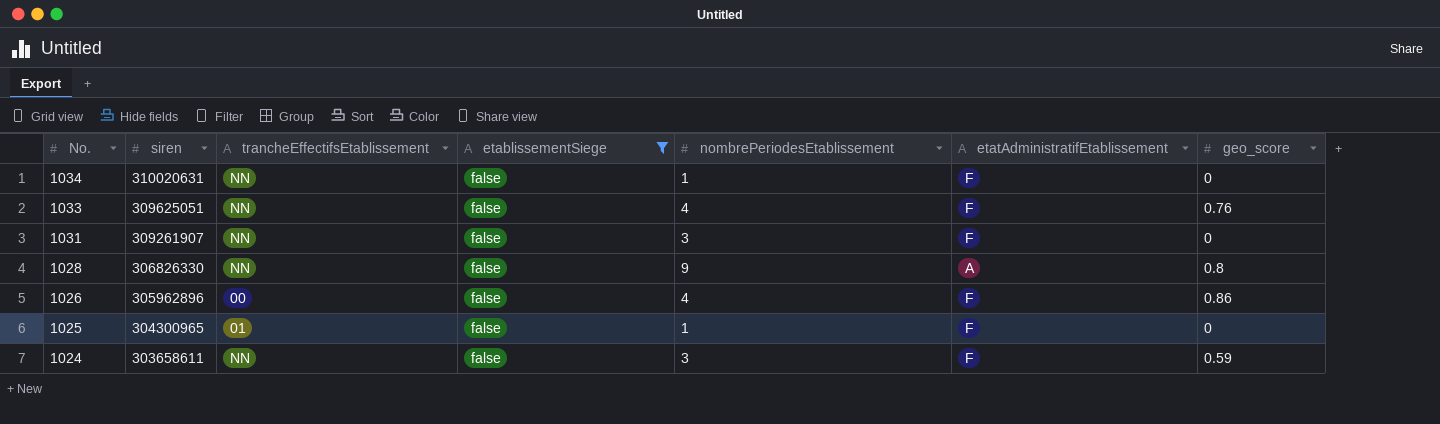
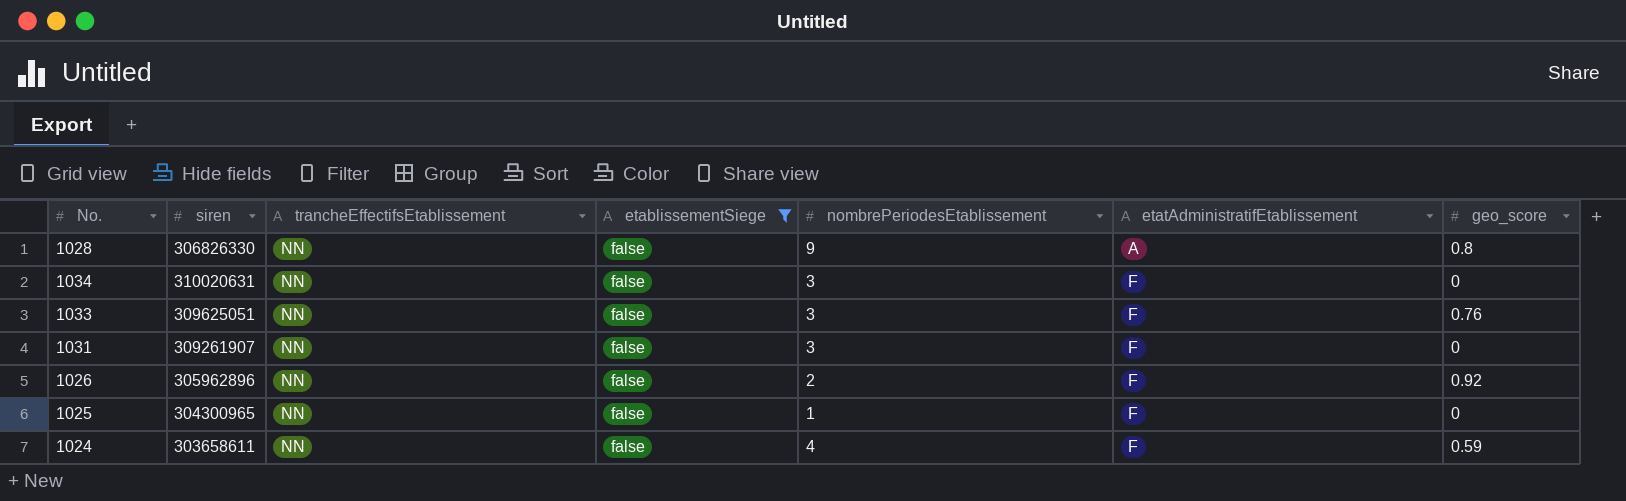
row order: No. descending -> etatAdministratifEtablissement ascending
1034 | nombrePeriodesEtablissement: 1 -> 3
1033 | nombrePeriodesEtablissement: 4 -> 3
1026 | trancheEffectifsEtablissement: 00 -> NN
1026 | nombrePeriodesEtablissement: 4 -> 2
1026 | geo_score: 0.86 -> 0.92
1025 | trancheEffectifsEtablissement: 01 -> NN
1024 | nombrePeriodesEtablissement: 3 -> 4

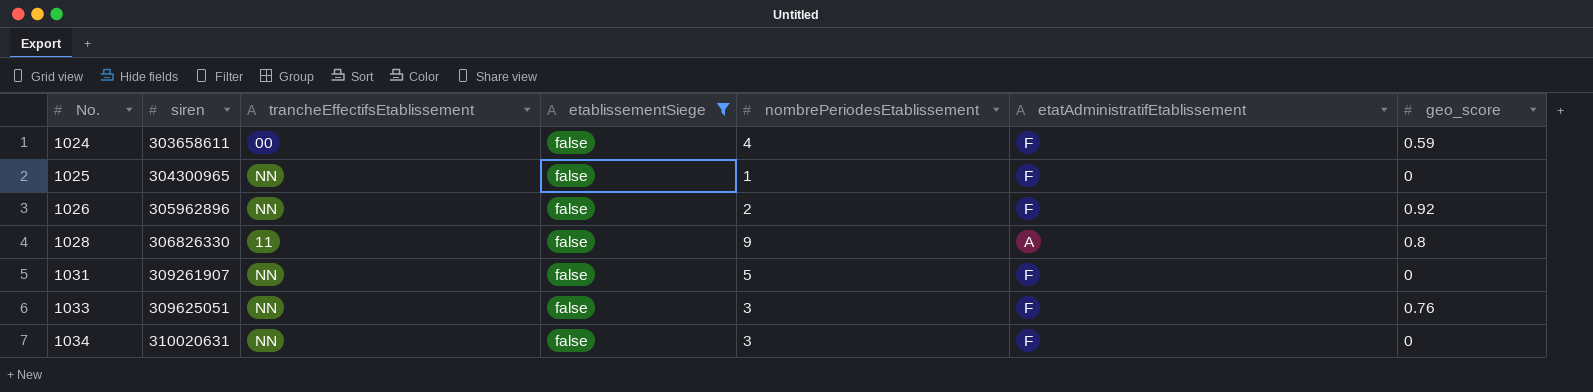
row order: etatAdministratifEtablissement ascending -> No. ascending
1024 | trancheEffectifsEtablissement: NN -> 00
1028 | trancheEffectifsEtablissement: NN -> 11
1031 | nombrePeriodesEtablissement: 3 -> 5

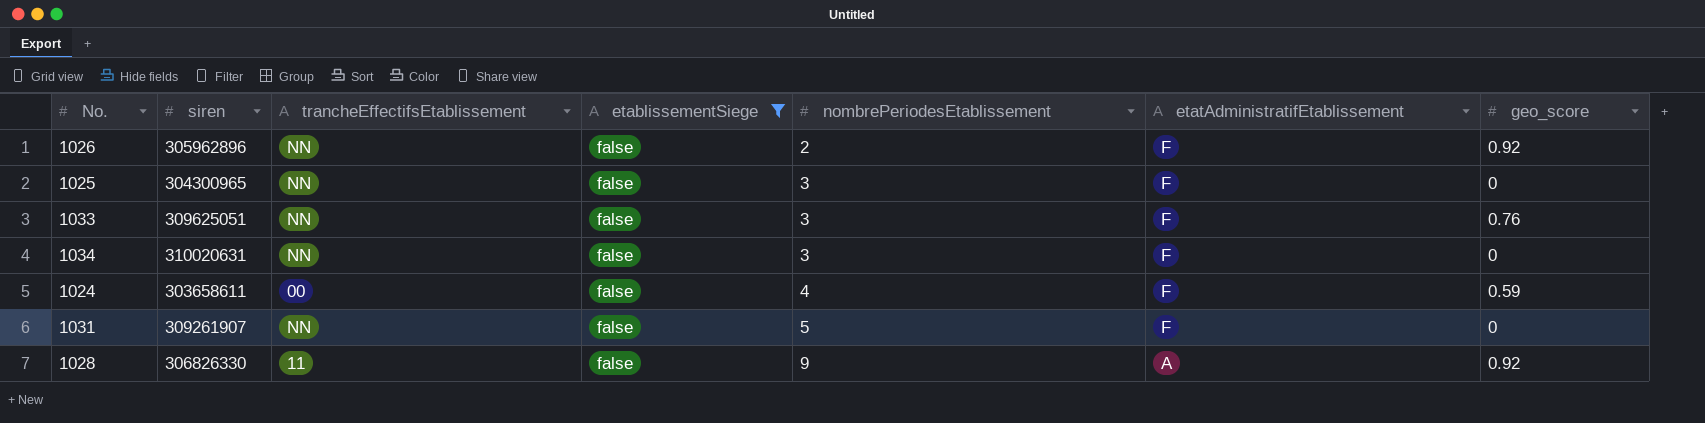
row order: No. ascending -> nombrePeriodesEtablissement ascending
1025 | nombrePeriodesEtablissement: 1 -> 3
1028 | geo_score: 0.8 -> 0.92

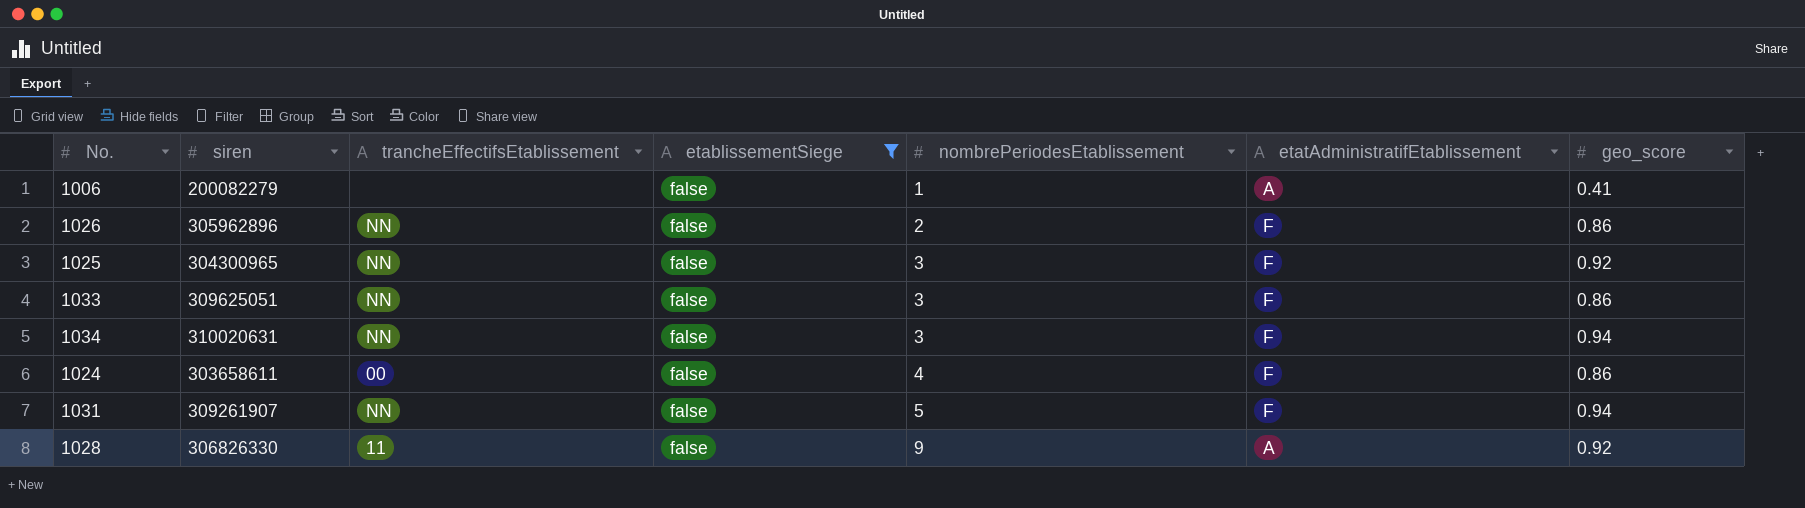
row 1006: none -> 200082279 | none | false | 1 | A | 0.41
1026 | geo_score: 0.92 -> 0.86
1025 | geo_score: 0 -> 0.92
1033 | geo_score: 0.76 -> 0.86
1034 | geo_score: 0 -> 0.94
1024 | geo_score: 0.59 -> 0.86
1031 | geo_score: 0 -> 0.94

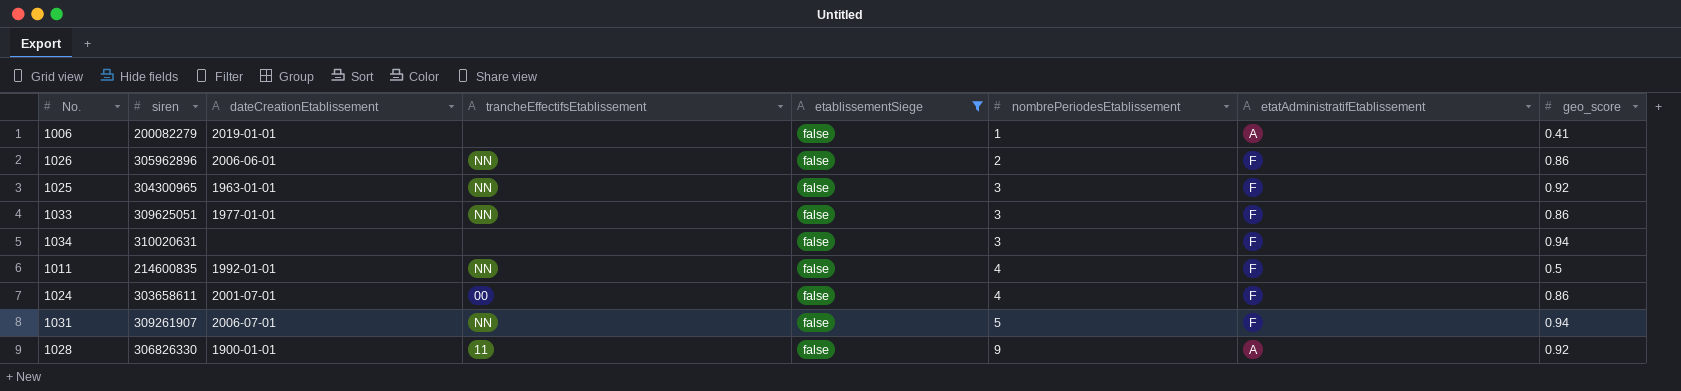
column dateCreationEtablissement | position: none -> 3
1034 | trancheEffectifsEtablissement: NN -> none
row 1011: none -> 214600835 | 1992-01-01 | NN | false | 4 | F | 0.5

